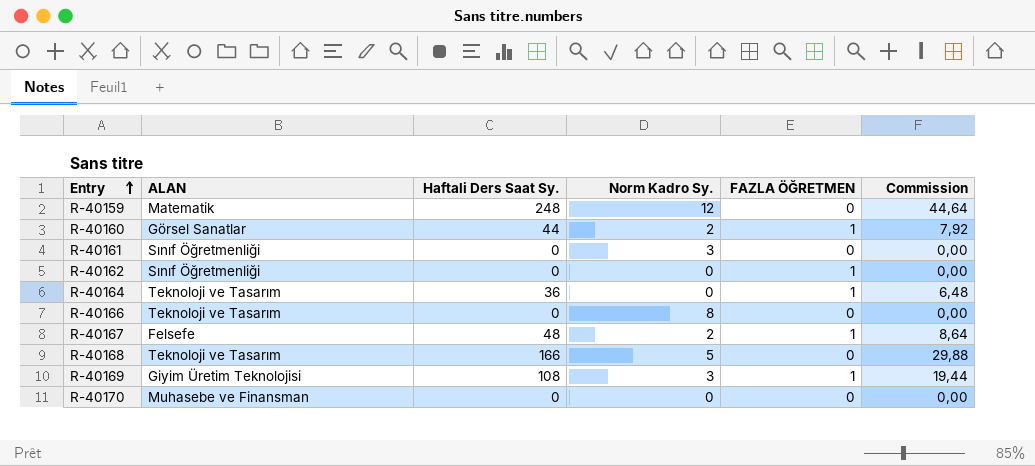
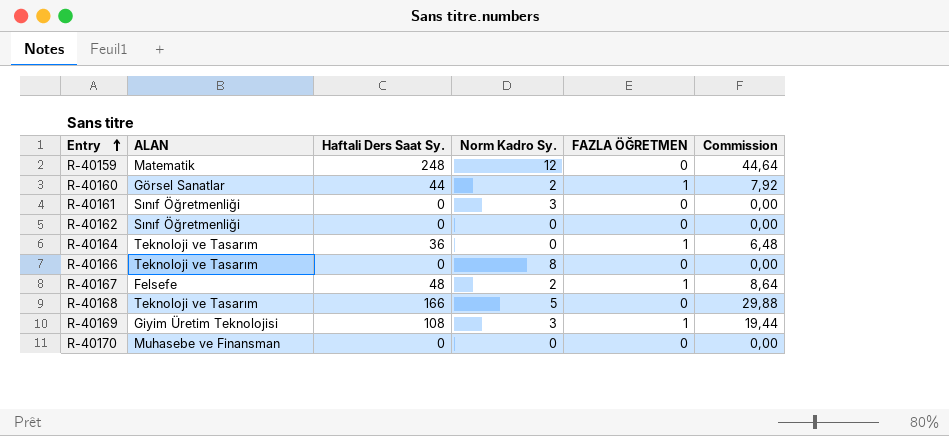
R-40162 | FAZLA ÖĞRETMEN: 1 -> 0

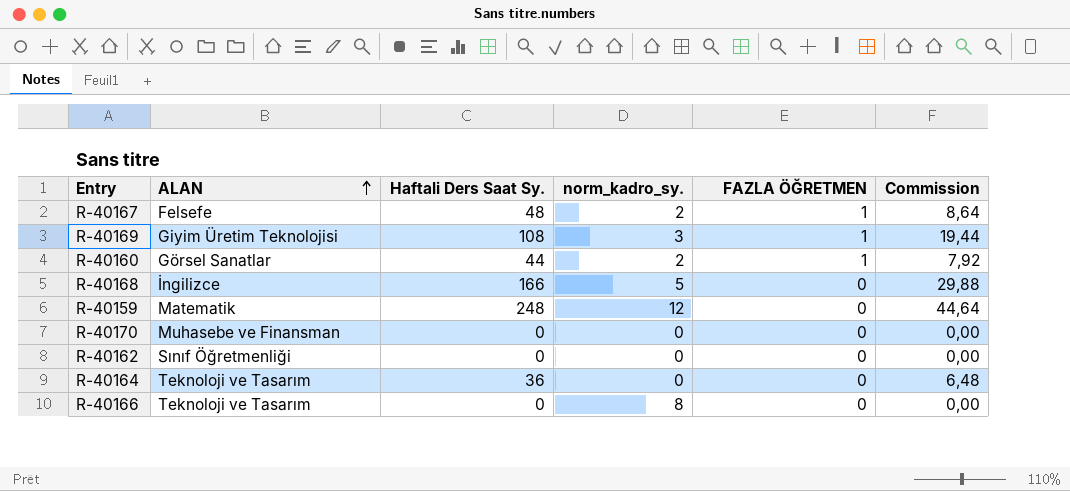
row order: Entry ascending -> ALAN ascending
column name: Norm Kadro Sy. -> norm_kadro_sy.
row R-40161: Sınıf Öğretmenliği | 0 | 3 | 0 | 0,00 -> none
R-40168 | ALAN: Teknoloji ve Tasarım -> İngilizce
R-40164 | FAZLA ÖĞRETMEN: 1 -> 0

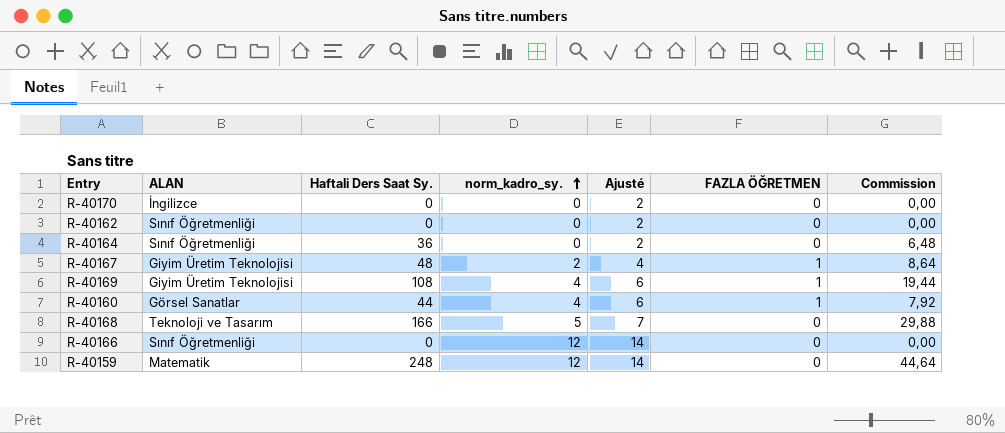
row order: ALAN ascending -> norm_kadro_sy. ascending
column Ajusté | formula: none -> [norm_kadro_sy.] + 2
R-40170 | ALAN: Muhasebe ve Finansman -> İngilizce
R-40164 | ALAN: Teknoloji ve Tasarım -> Sınıf Öğretmenliği
R-40167 | ALAN: Felsefe -> Giyim Üretim Teknolojisi
R-40169 | norm_kadro_sy.: 3 -> 4
R-40160 | norm_kadro_sy.: 2 -> 4
R-40168 | ALAN: İngilizce -> Teknoloji ve Tasarım
R-40166 | ALAN: Teknoloji ve Tasarım -> Sınıf Öğretmenliği
R-40166 | norm_kadro_sy.: 8 -> 12

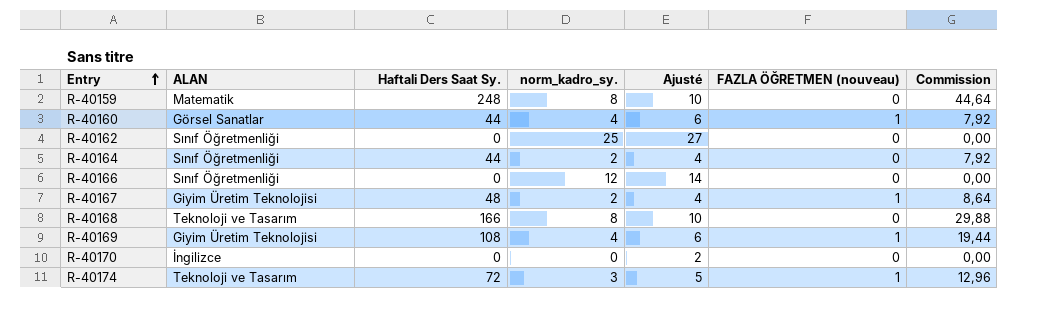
row order: norm_kadro_sy. ascending -> Entry ascending
column name: FAZLA ÖĞRETMEN -> FAZLA ÖĞRETMEN (nouveau)
R-40159 | norm_kadro_sy.: 12 -> 8
R-40159 | Ajusté: 14 -> 10
R-40162 | norm_kadro_sy.: 0 -> 25
R-40162 | Ajusté: 2 -> 27
R-40164 | Haftali Ders Saat Sy.: 36 -> 44
R-40164 | norm_kadro_sy.: 0 -> 2
R-40164 | Ajusté: 2 -> 4
R-40164 | Commission: 6,48 -> 7,92
R-40168 | norm_kadro_sy.: 5 -> 8
R-40168 | Ajusté: 7 -> 10
row R-40174: none -> Teknoloji ve Tasarım | 72 | 3 | 5 | 1 | 12,96

